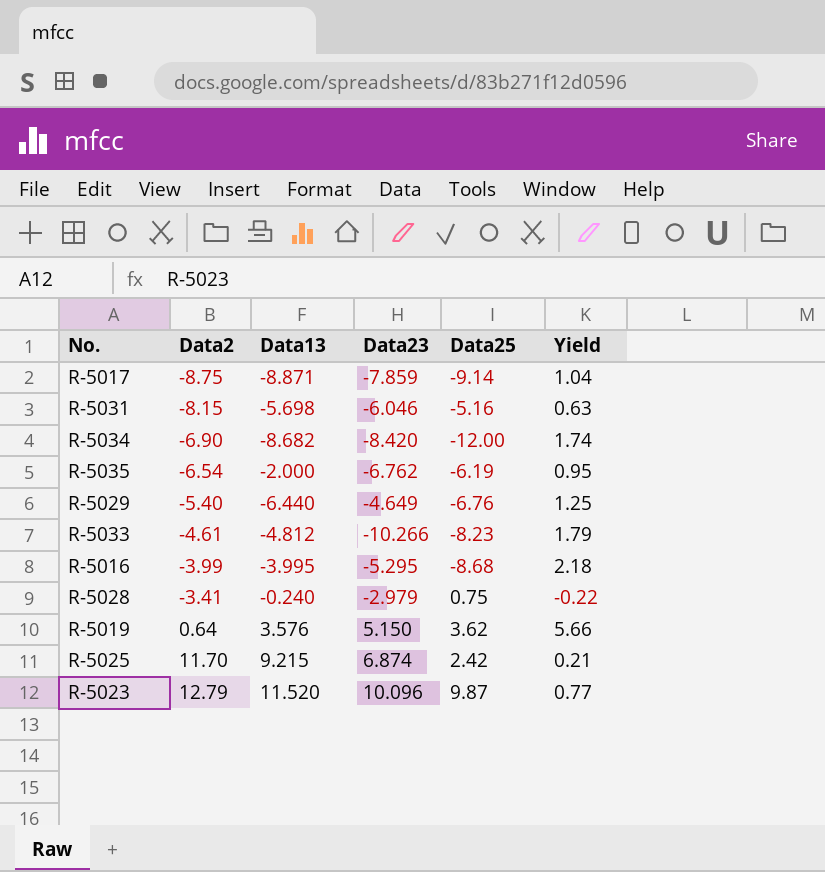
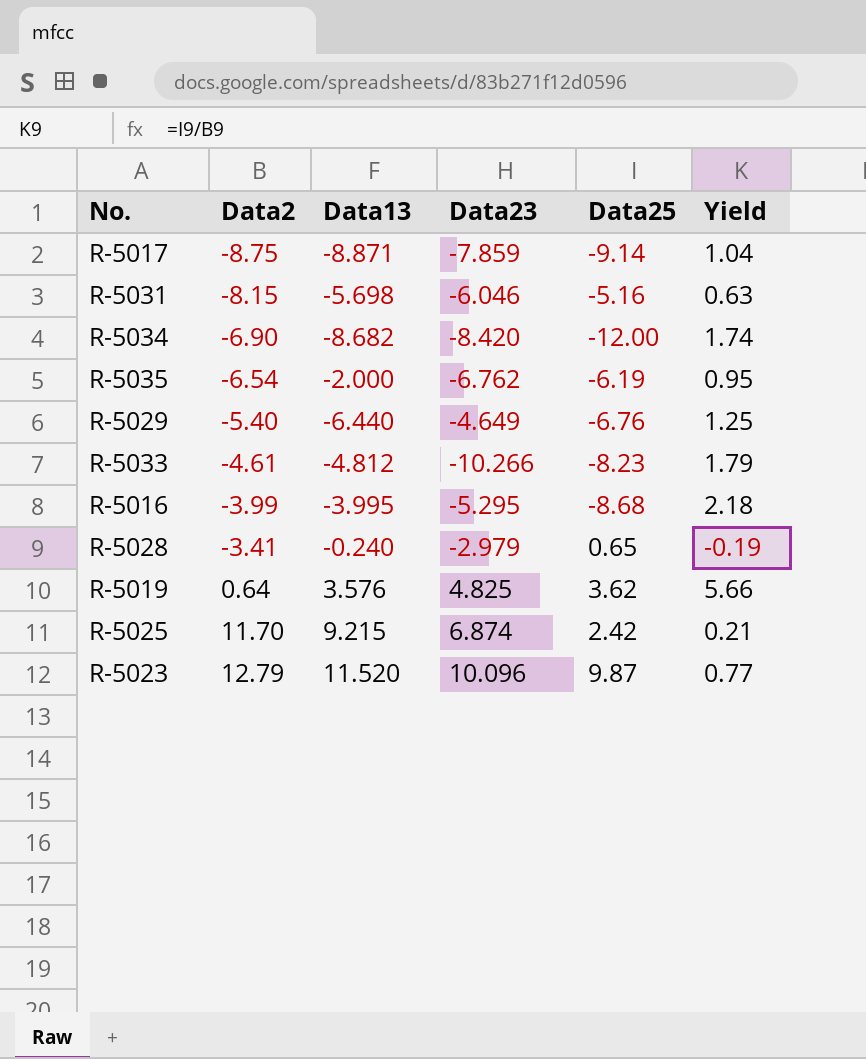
R-5028 | Data25: 0.75 -> 0.65
R-5028 | Yield: -0.22 -> -0.19
R-5019 | Data23: 5.150 -> 4.825

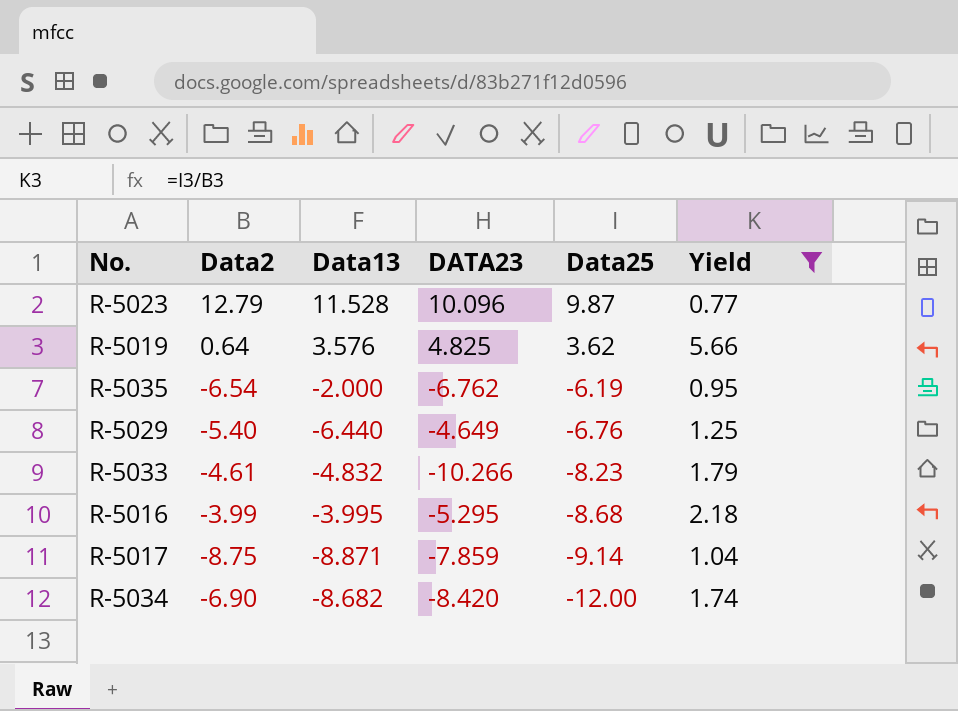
filter: none -> Yield >= 0.77
row order: Data2 ascending -> Data25 descending
column name: Data23 -> DATA23
R-5023 | Data13: 11.520 -> 11.528
R-5033 | Data13: -4.812 -> -4.832

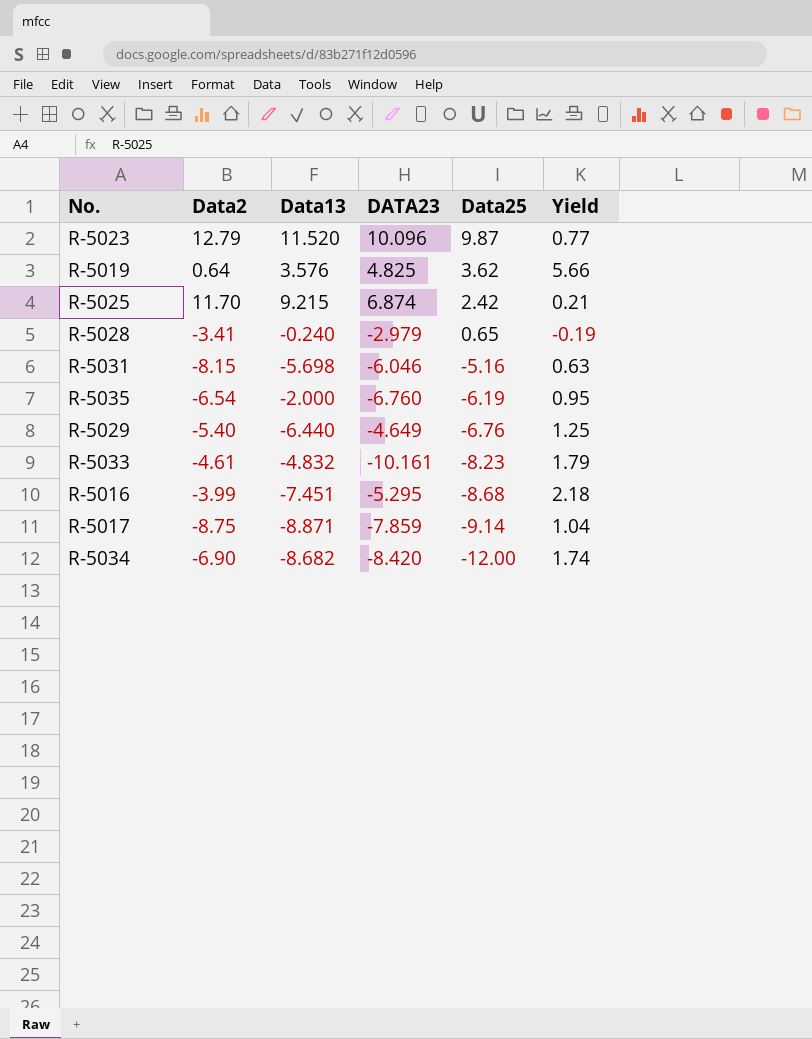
filter: Yield >= 0.77 -> none
R-5023 | Data13: 11.528 -> 11.520
R-5035 | DATA23: -6.762 -> -6.760
R-5033 | DATA23: -10.266 -> -10.161
R-5016 | Data13: -3.995 -> -7.451

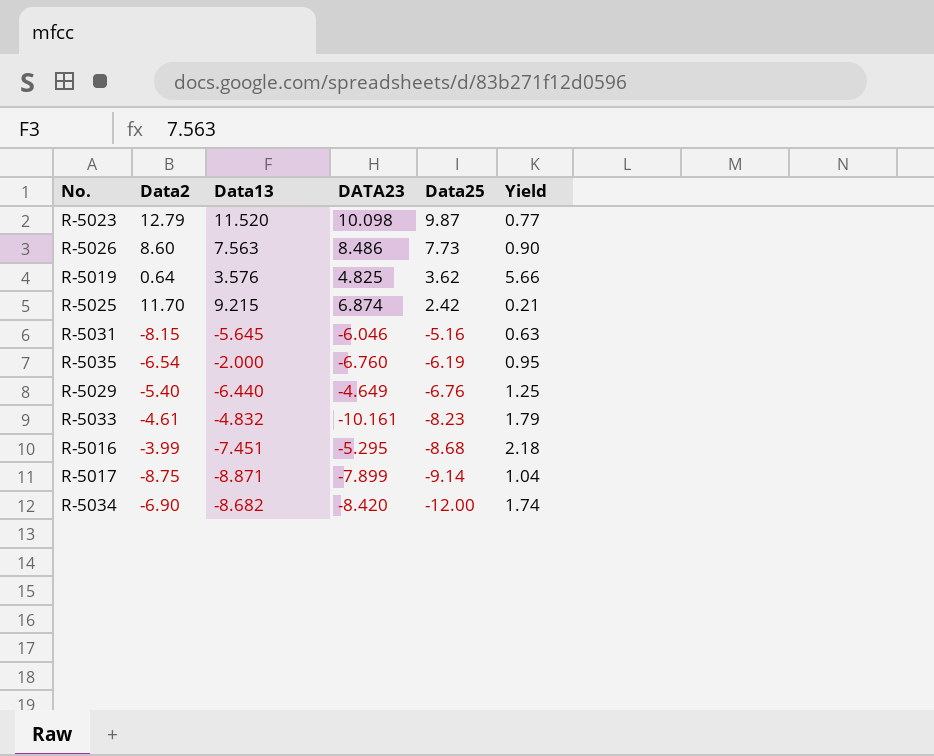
row R-5028: -3.41 | -0.240 | -2.979 | 0.65 | -0.19 -> none
R-5023 | DATA23: 10.096 -> 10.098
row R-5026: none -> 8.60 | 7.563 | 8.486 | 7.73 | 0.90
R-5031 | Data13: -5.698 -> -5.645
R-5017 | DATA23: -7.859 -> -7.899

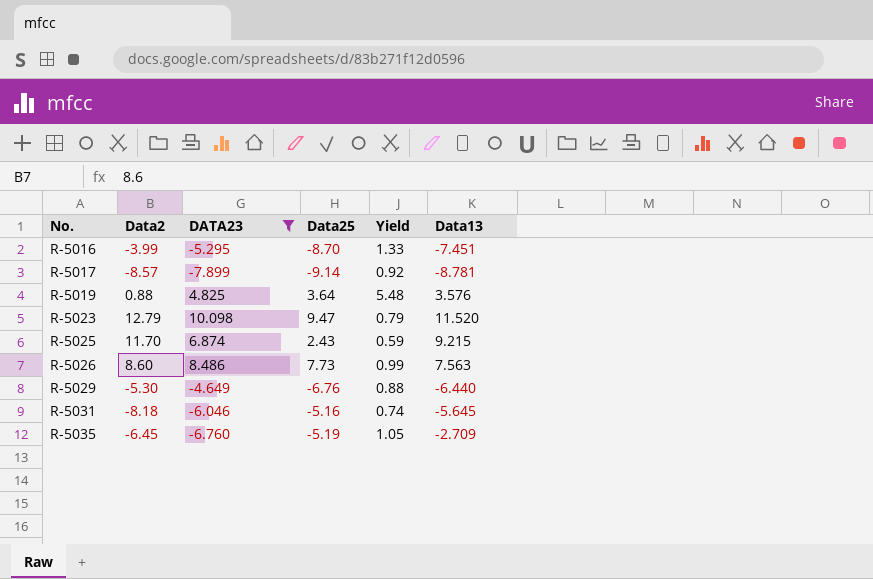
filter: none -> DATA23 >= -7.899
row order: Data25 descending -> No. ascending
column Yield | formula: [Data25] / [Data2] -> [DATA23] / [Data2]
column Data13 | position: 3 -> 6
R-5016 | Data25: -8.68 -> -8.70
R-5017 | Data2: -8.75 -> -8.57
R-5017 | Data13: -8.871 -> -8.781
R-5019 | Data2: 0.64 -> 0.88
R-5019 | Data25: 3.62 -> 3.64
R-5023 | Data25: 9.87 -> 9.47
R-5025 | Data25: 2.42 -> 2.43
R-5029 | Data2: -5.40 -> -5.30
R-5031 | Data2: -8.15 -> -8.18
R-5035 | Data2: -6.54 -> -6.45
R-5035 | Data25: -6.19 -> -5.19
R-5035 | Data13: -2.000 -> -2.709

